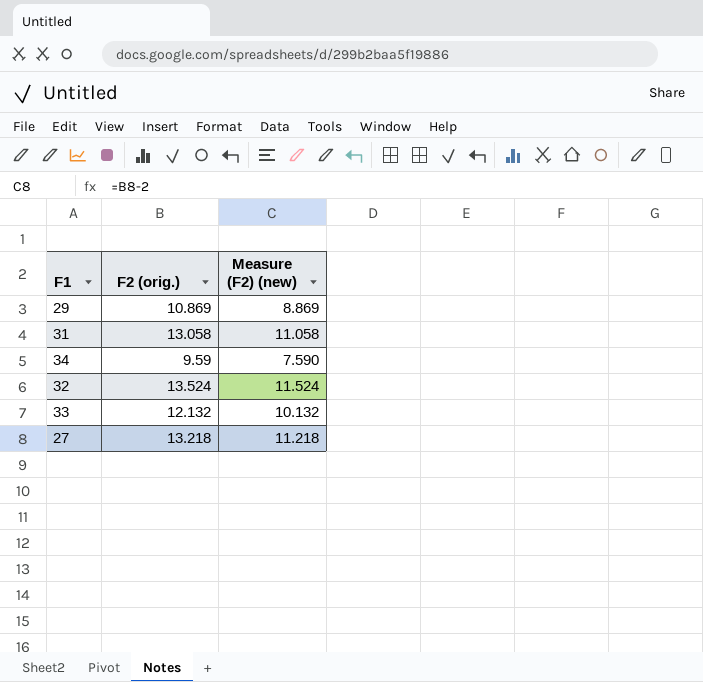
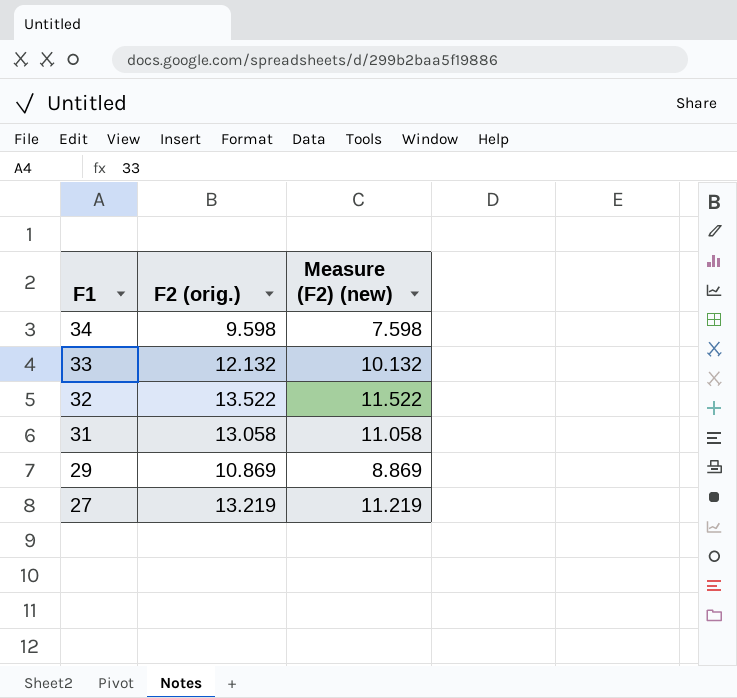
row order: none -> F1 descending
34 | F2 (orig.): 9.59 -> 9.598
34 | Measure (F2) (new): 7.590 -> 7.598
32 | F2 (orig.): 13.524 -> 13.522
32 | Measure (F2) (new): 11.524 -> 11.522
27 | F2 (orig.): 13.218 -> 13.219
27 | Measure (F2) (new): 11.218 -> 11.219

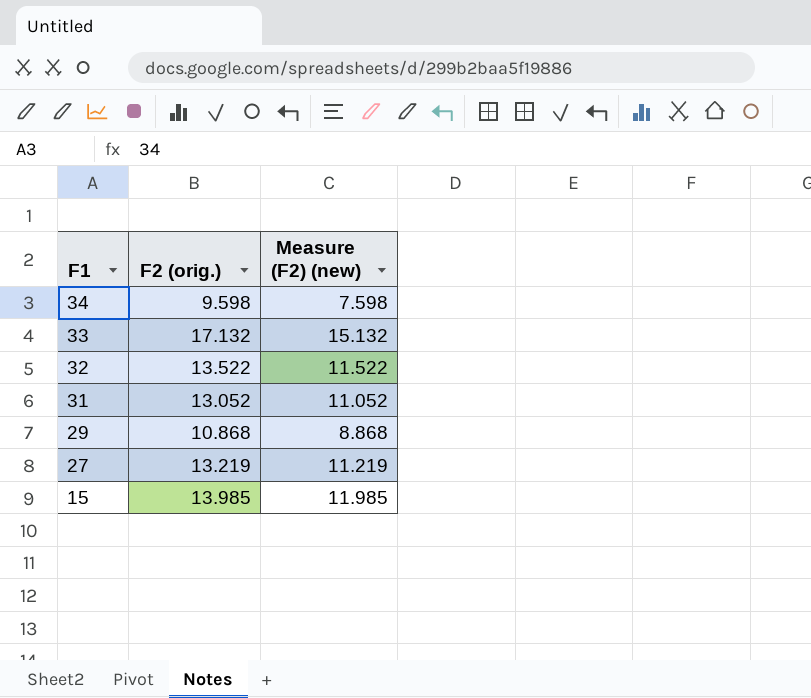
33 | F2 (orig.): 12.132 -> 17.132
33 | Measure (F2) (new): 10.132 -> 15.132
31 | F2 (orig.): 13.058 -> 13.052
31 | Measure (F2) (new): 11.058 -> 11.052
29 | F2 (orig.): 10.869 -> 10.868
29 | Measure (F2) (new): 8.869 -> 8.868
row 15: none -> 13.985 | 11.985

